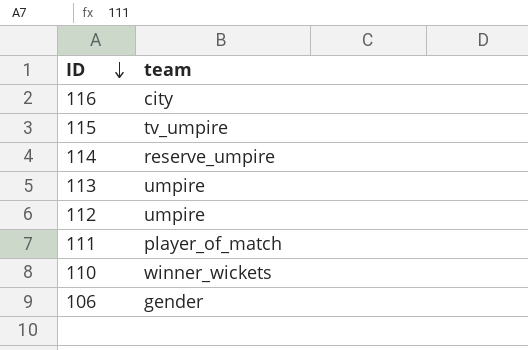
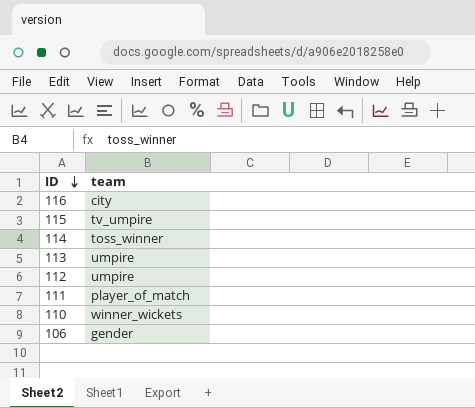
114 | team: reserve_umpire -> toss_winner

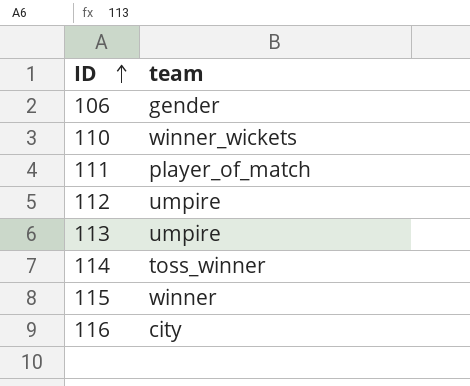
row order: ID descending -> ID ascending
115 | team: tv_umpire -> winner

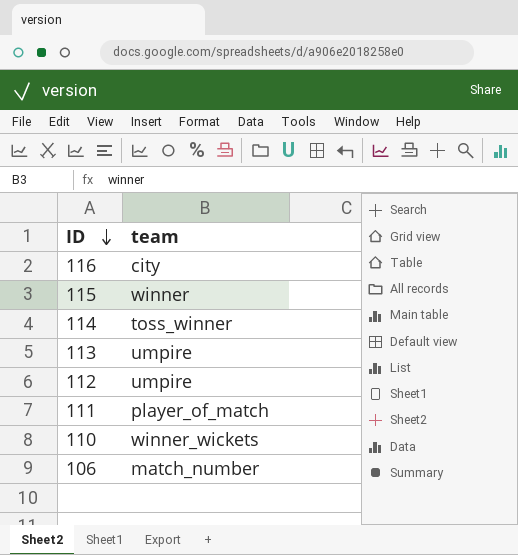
row order: ID ascending -> ID descending
106 | team: gender -> match_number

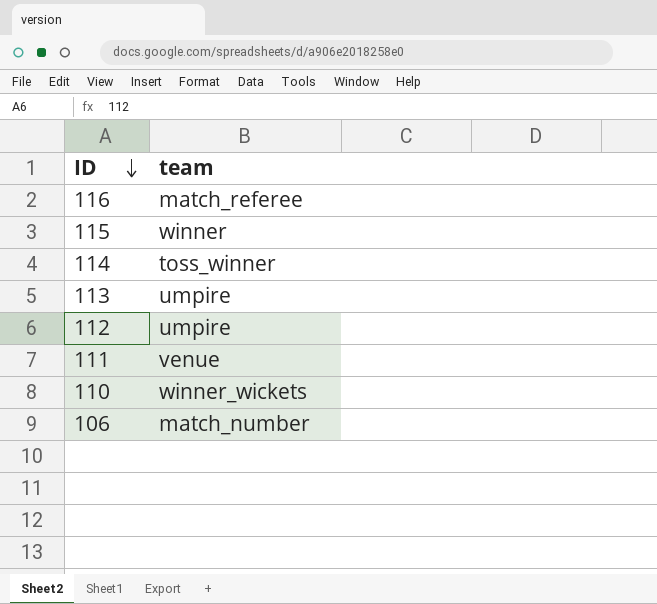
116 | team: city -> match_referee
111 | team: player_of_match -> venue

